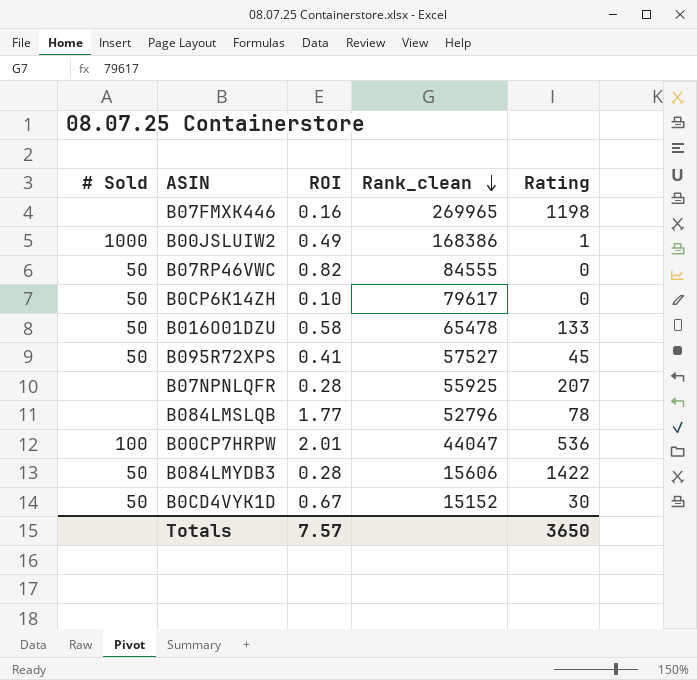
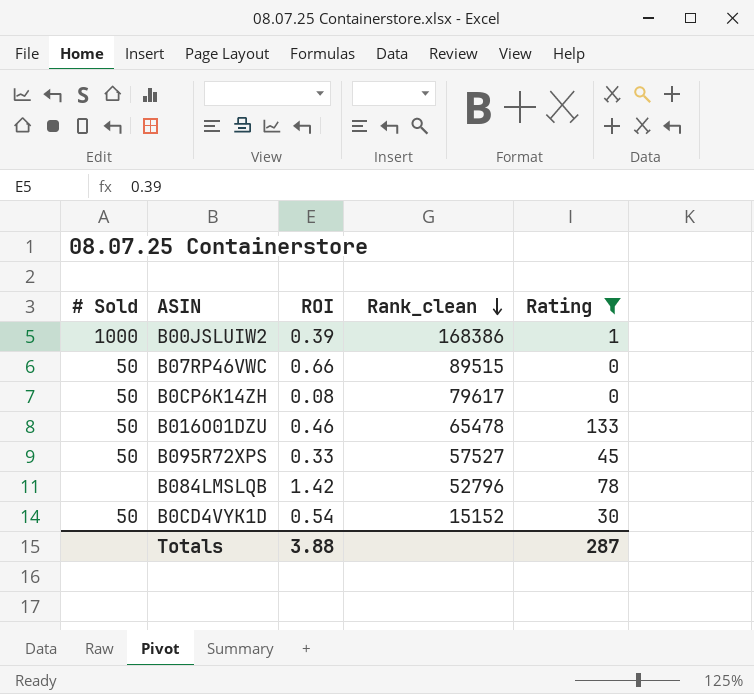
filter: none -> Rating <= 133
B00JSLUIW2 | ROI: 0.49 -> 0.39
B07RP46VWC | ROI: 0.82 -> 0.66
B07RP46VWC | Rank_clean: 84555 -> 89515
B0CP6K14ZH | ROI: 0.10 -> 0.08
B016O01DZU | ROI: 0.58 -> 0.46
B095R72XPS | ROI: 0.41 -> 0.33
B084LMSLQB | ROI: 1.77 -> 1.42
B0CD4VYK1D | ROI: 0.67 -> 0.54
Totals | ROI: 7.57 -> 3.88
Totals | Rating: 3650 -> 287

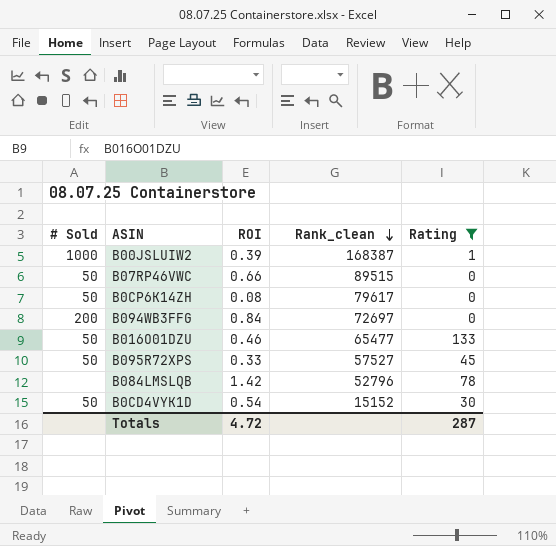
B00JSLUIW2 | Rank_clean: 168386 -> 168387
row B094WB3FFG: none -> 200 | 0.84 | 72697 | 0
B016O01DZU | Rank_clean: 65478 -> 65477
Totals | ROI: 3.88 -> 4.72

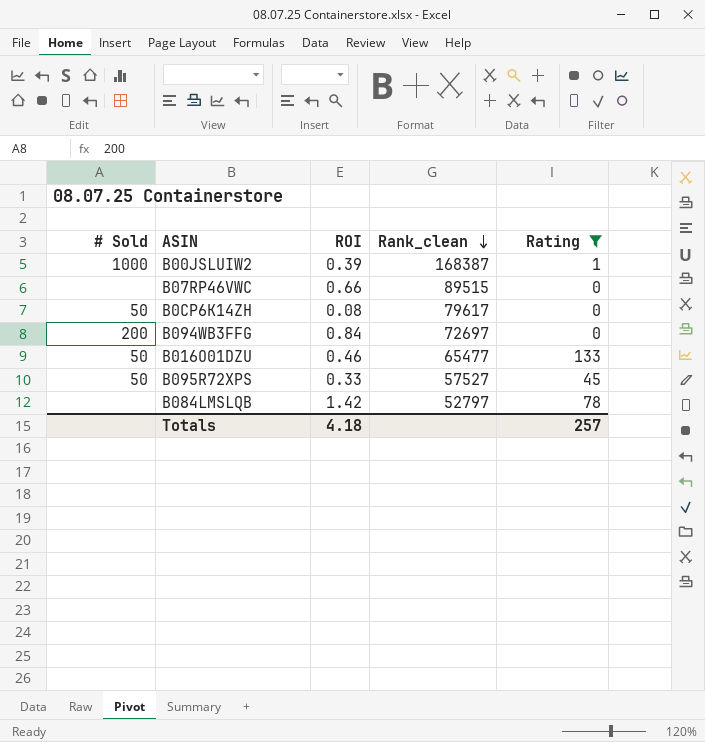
row B0CD4VYK1D: 50 | 0.54 | 15152 | 30 -> none
B07RP46VWC | # Sold: 50 -> none
B084LMSLQB | Rank_clean: 52796 -> 52797
Totals | ROI: 4.72 -> 4.18
Totals | Rating: 287 -> 257

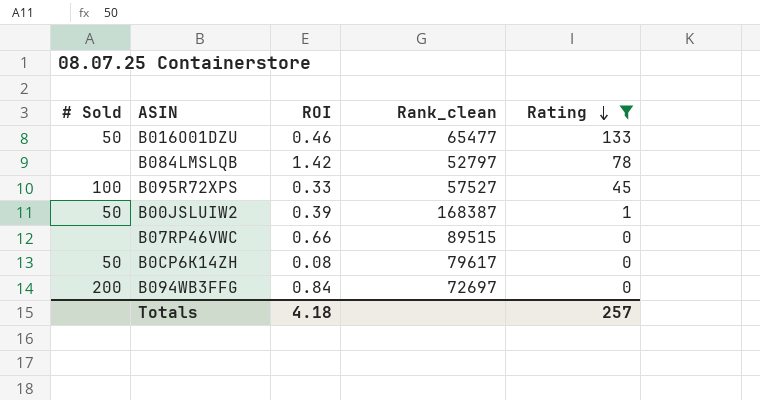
row order: Rank_clean descending -> Rating descending
B095R72XPS | # Sold: 50 -> 100
B00JSLUIW2 | # Sold: 1000 -> 50

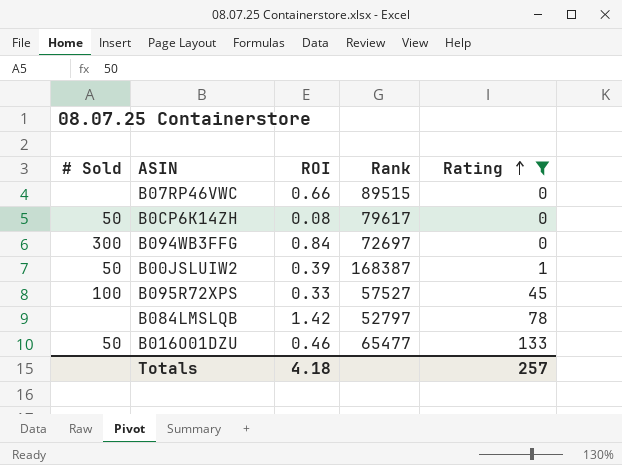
row order: Rating descending -> Rating ascending
column name: Rank_clean -> Rank
B094WB3FFG | # Sold: 200 -> 300

